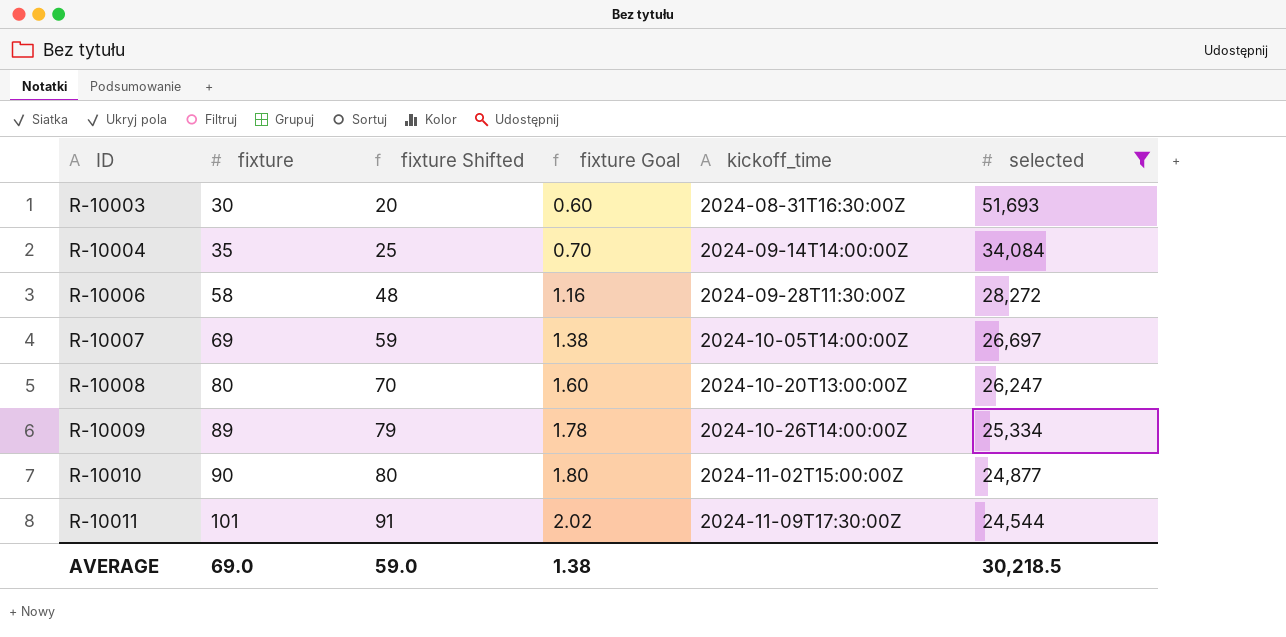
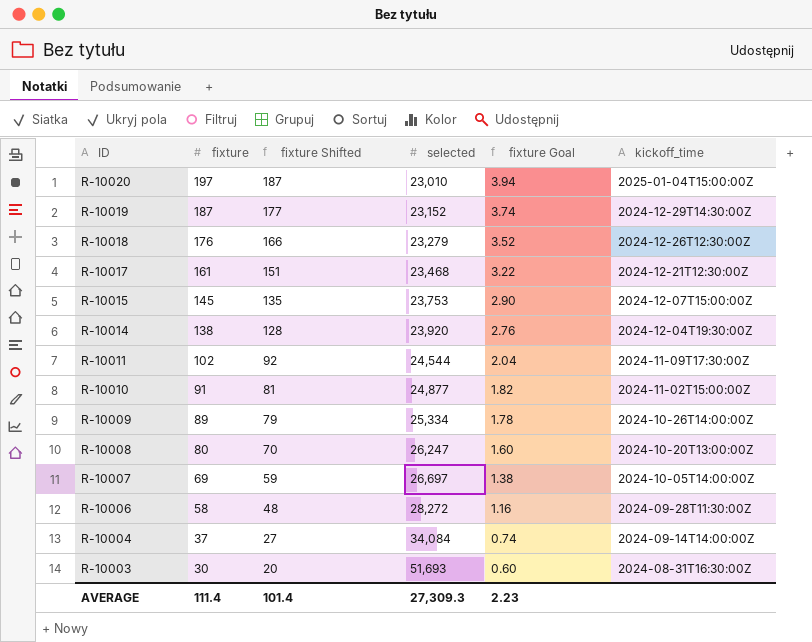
filter: selected >= 24,544 -> none
row order: ID ascending -> ID descending
column selected | position: 6 -> 4
R-10011 | fixture: 101 -> 102
R-10011 | fixture Shifted: 91 -> 92
R-10011 | fixture Goal: 2.02 -> 2.04
R-10010 | fixture: 90 -> 91
R-10010 | fixture Shifted: 80 -> 81
R-10010 | fixture Goal: 1.80 -> 1.82
R-10004 | fixture: 35 -> 37
R-10004 | fixture Shifted: 25 -> 27
R-10004 | fixture Goal: 0.70 -> 0.74
AVERAGE | fixture: 69.0 -> 111.4
AVERAGE | fixture Shifted: 59.0 -> 101.4
AVERAGE | selected: 30,218.5 -> 27,309.3
AVERAGE | fixture Goal: 1.38 -> 2.23

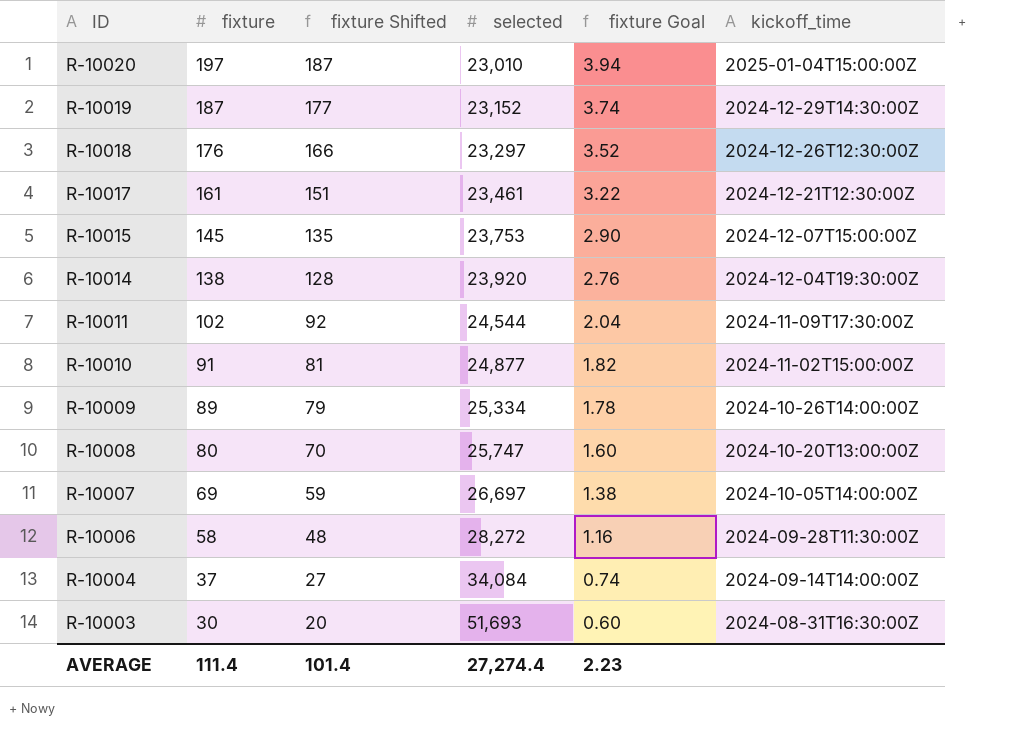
R-10018 | selected: 23,279 -> 23,297
R-10017 | selected: 23,468 -> 23,461
R-10008 | selected: 26,247 -> 25,747
AVERAGE | selected: 27,309.3 -> 27,274.4

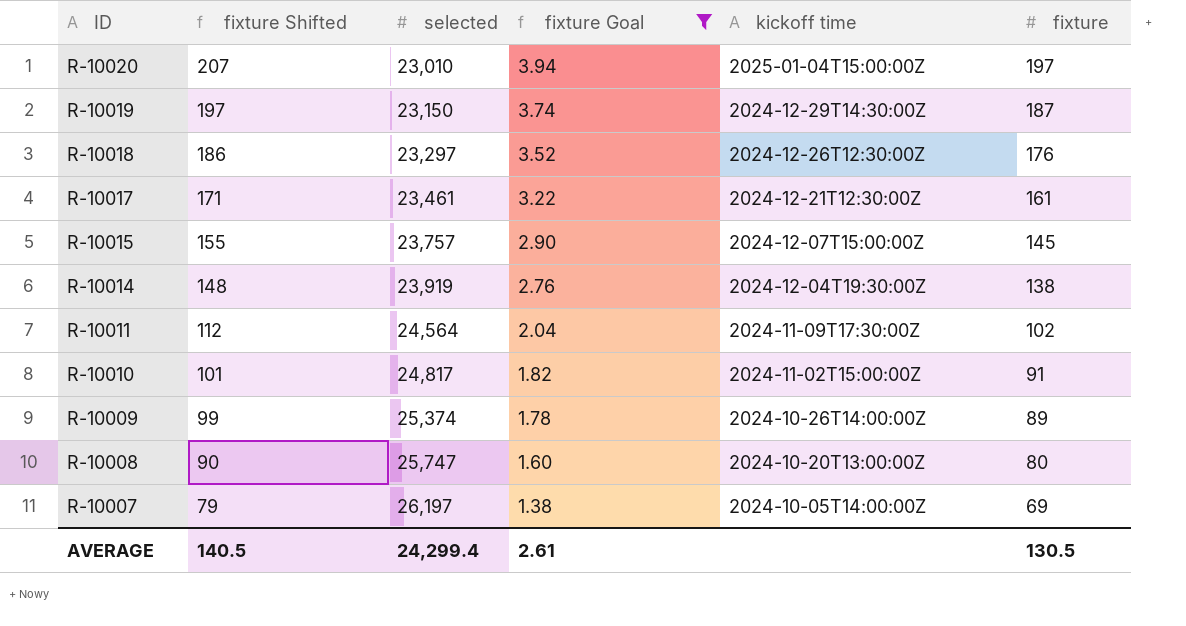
filter: none -> fixture Goal >= 1.38
column fixture Shifted | formula: [fixture] - 10 -> [fixture] + 10
column name: kickoff_time -> kickoff time
column fixture | position: 2 -> 6
R-10019 | selected: 23,152 -> 23,150
R-10015 | selected: 23,753 -> 23,757
R-10014 | selected: 23,920 -> 23,919
R-10011 | selected: 24,544 -> 24,564
R-10010 | selected: 24,877 -> 24,817
R-10009 | selected: 25,334 -> 25,374
R-10007 | selected: 26,697 -> 26,197
AVERAGE | fixture Shifted: 101.4 -> 140.5
AVERAGE | selected: 27,274.4 -> 24,299.4
AVERAGE | fixture Goal: 2.23 -> 2.61
AVERAGE | fixture: 111.4 -> 130.5

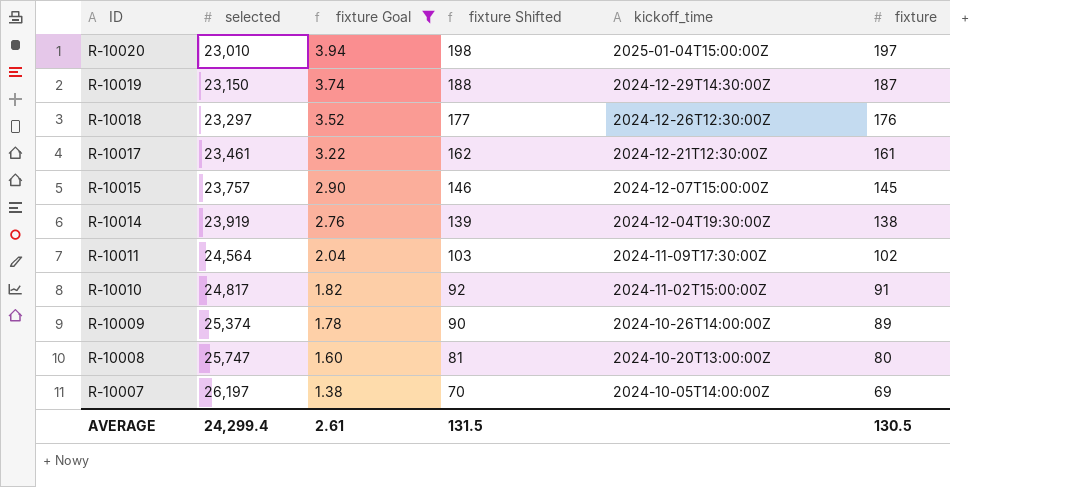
column fixture Shifted | formula: [fixture] + 10 -> [fixture] + 1
column fixture Shifted | position: 2 -> 4
column name: kickoff time -> kickoff_time
AVERAGE | fixture Shifted: 140.5 -> 131.5

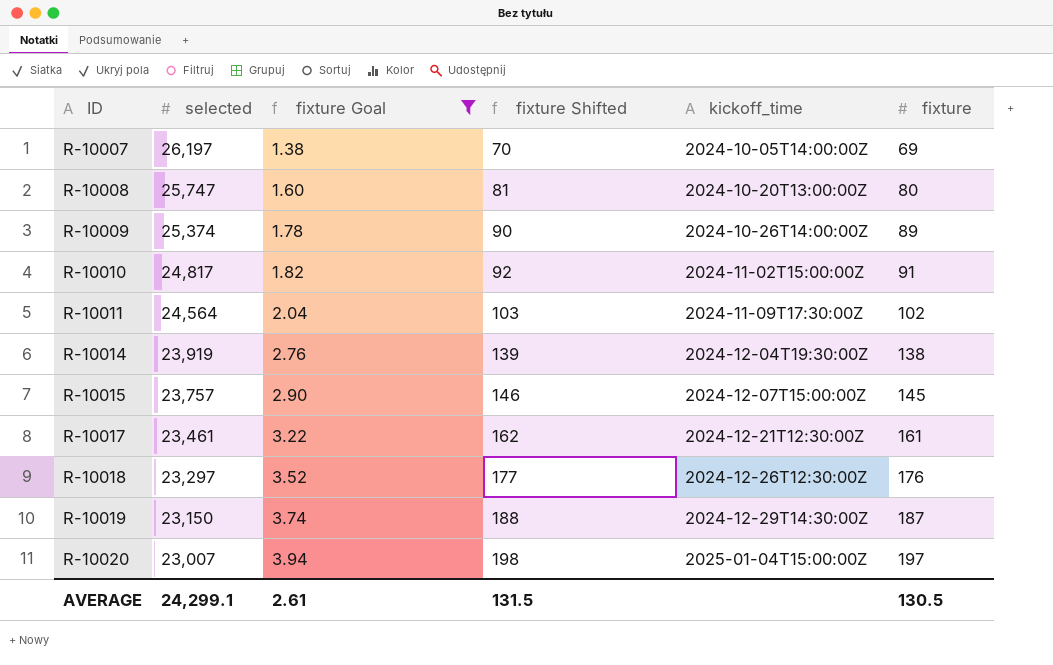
row order: ID descending -> ID ascending
R-10020 | selected: 23,010 -> 23,007
AVERAGE | selected: 24,299.4 -> 24,299.1

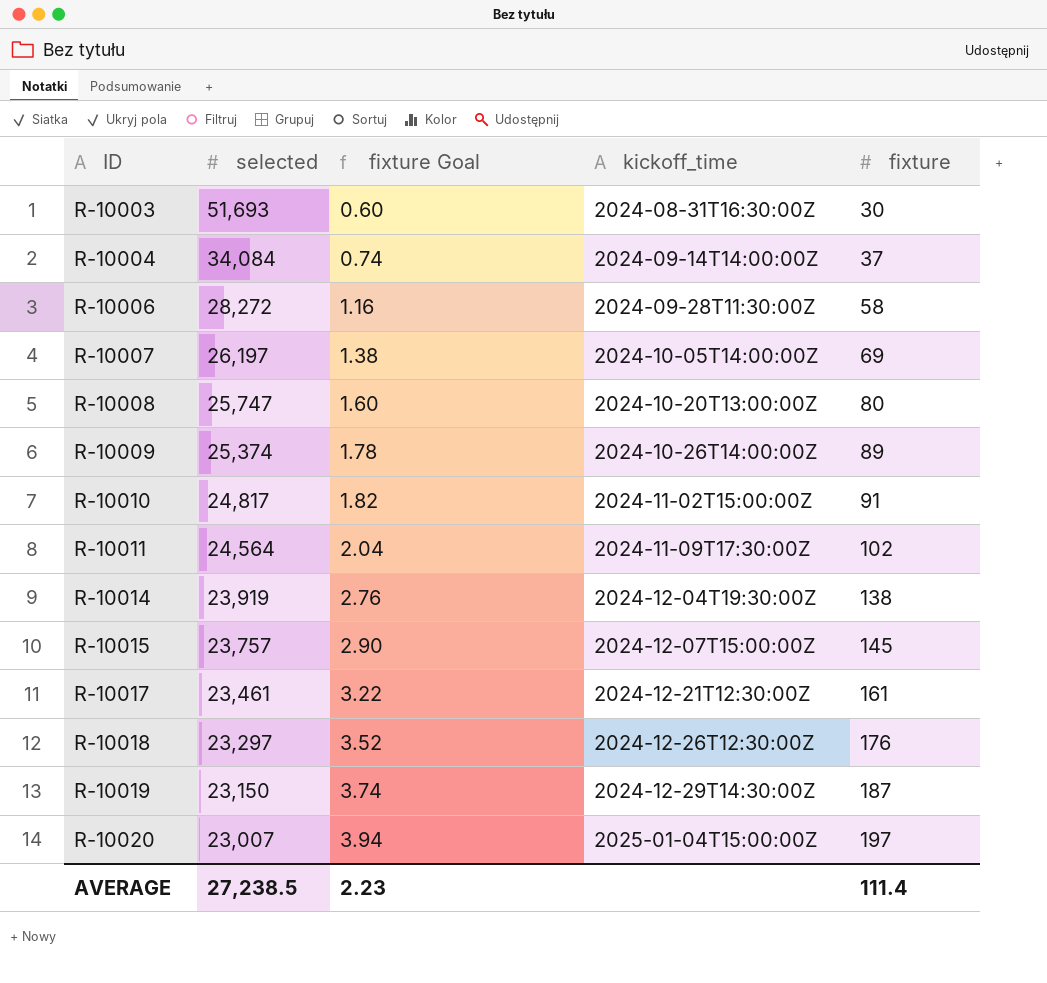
filter: fixture Goal >= 1.38 -> none
column fixture Shifted | formula: [fixture] + 1 -> none
AVERAGE | selected: 24,299.1 -> 27,238.5
AVERAGE | fixture Goal: 2.61 -> 2.23
AVERAGE | fixture: 130.5 -> 111.4

